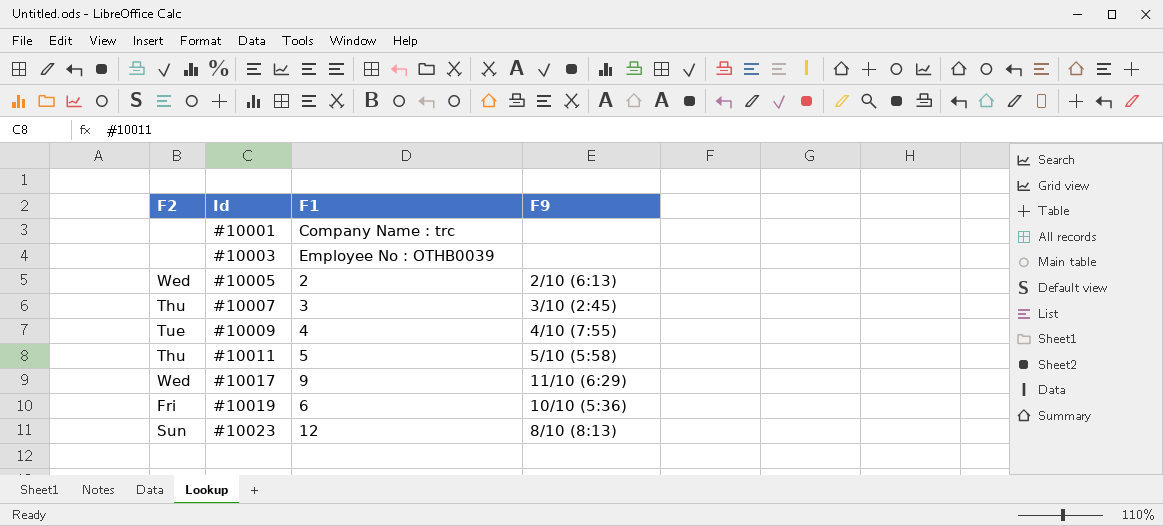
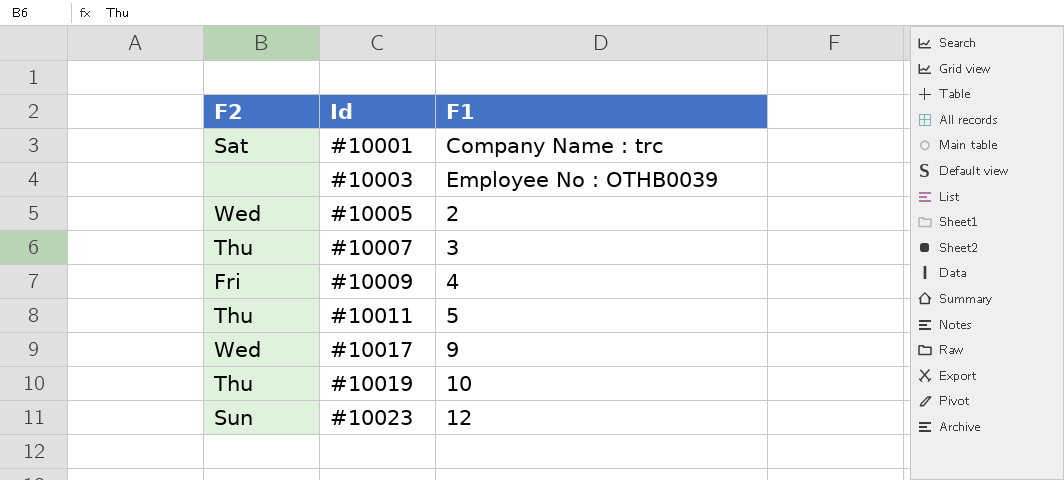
column F9 | position: 4 -> none
#10001 | F2: none -> Sat
#10009 | F2: Tue -> Fri
#10019 | F2: Fri -> Thu
#10019 | F1: 6 -> 10

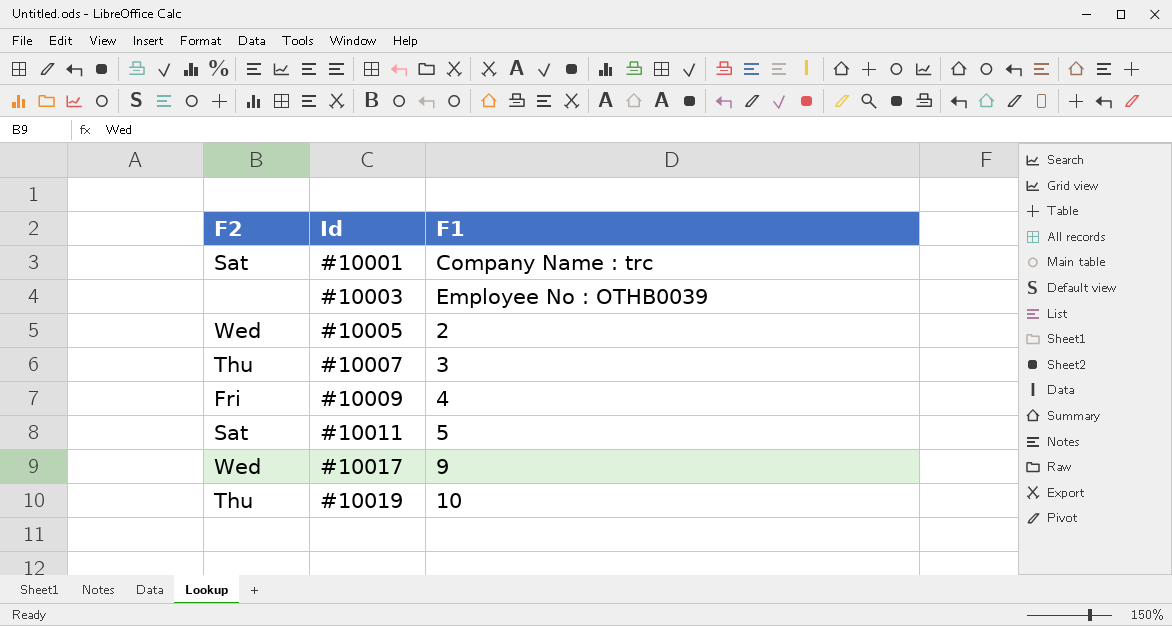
row #10023: Sun | 12 -> none
#10011 | F2: Thu -> Sat

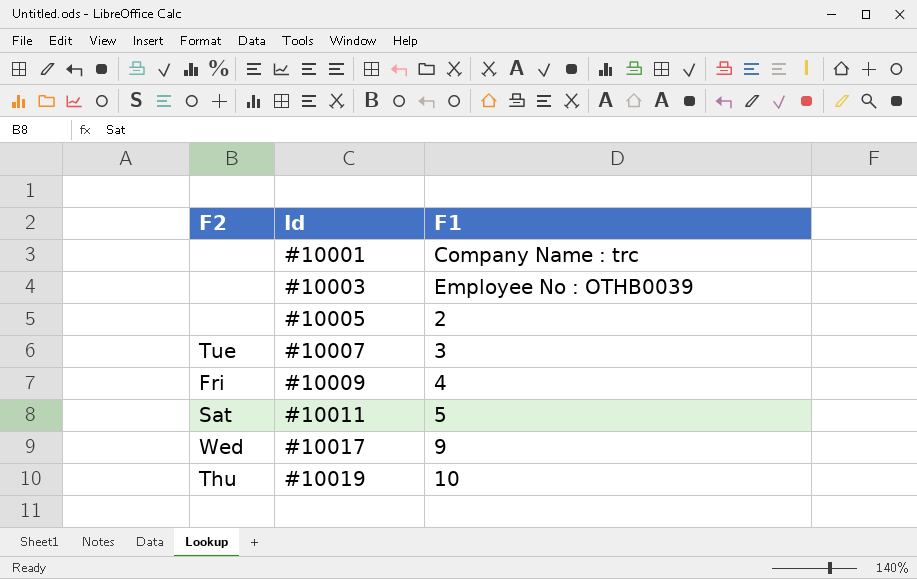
#10001 | F2: Sat -> none
#10005 | F2: Wed -> none
#10007 | F2: Thu -> Tue

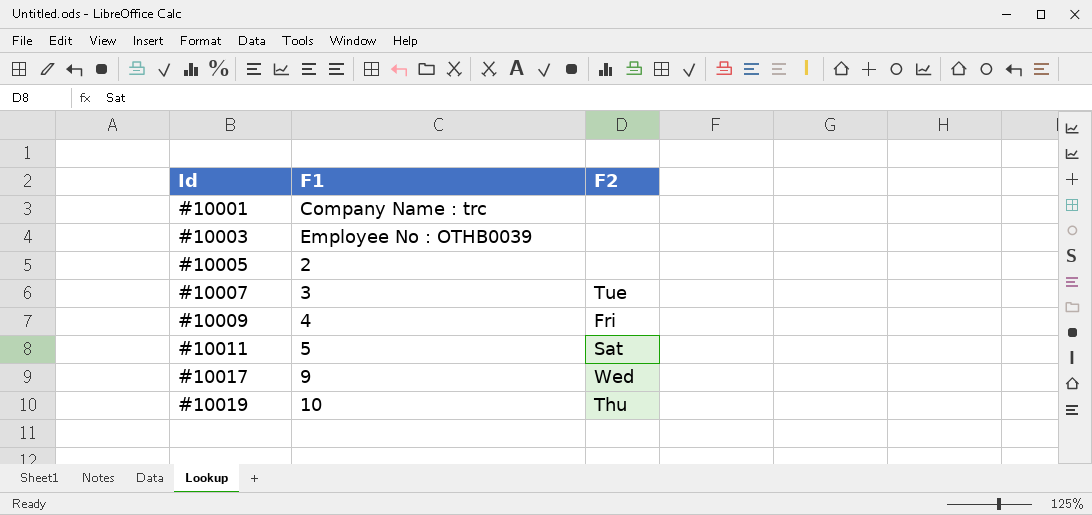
column F2 | position: 1 -> 3

